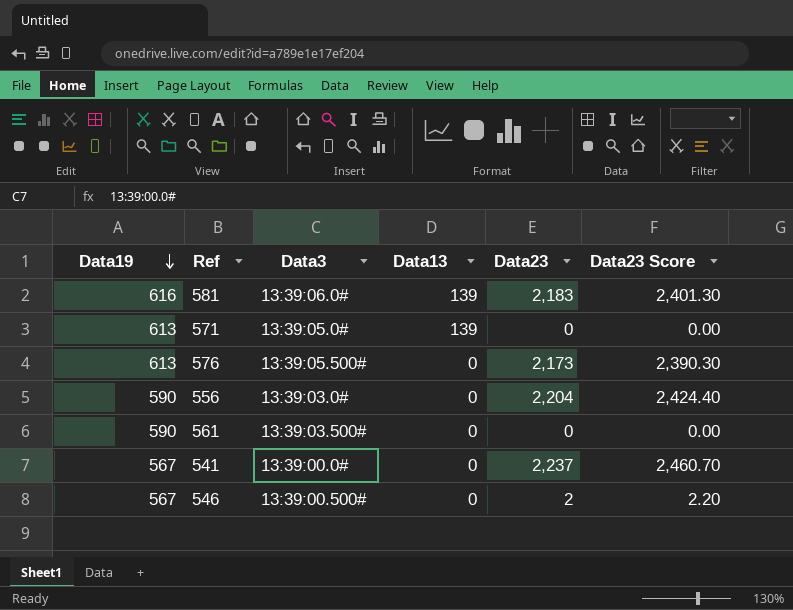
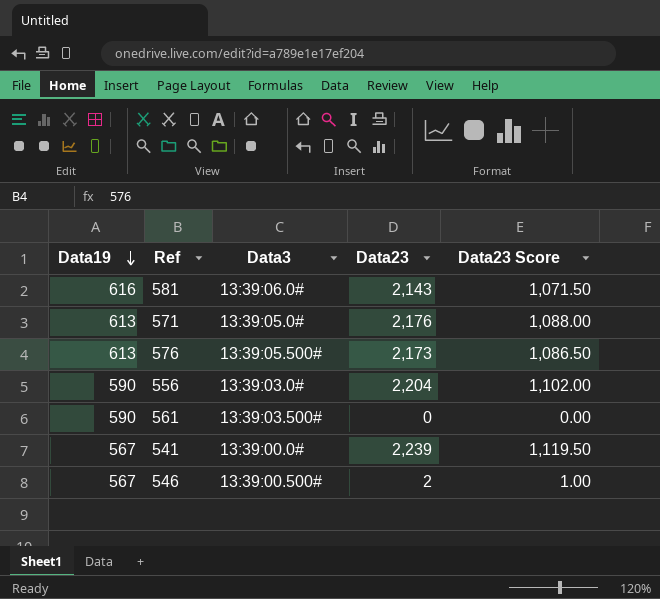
column Data13 | position: 4 -> none
column Data23 Score | formula: [Data23] * 1.1 -> [Data23] * 0.5
581 | Data23: 2,183 -> 2,143
571 | Data23: 0 -> 2,176
541 | Data23: 2,237 -> 2,239

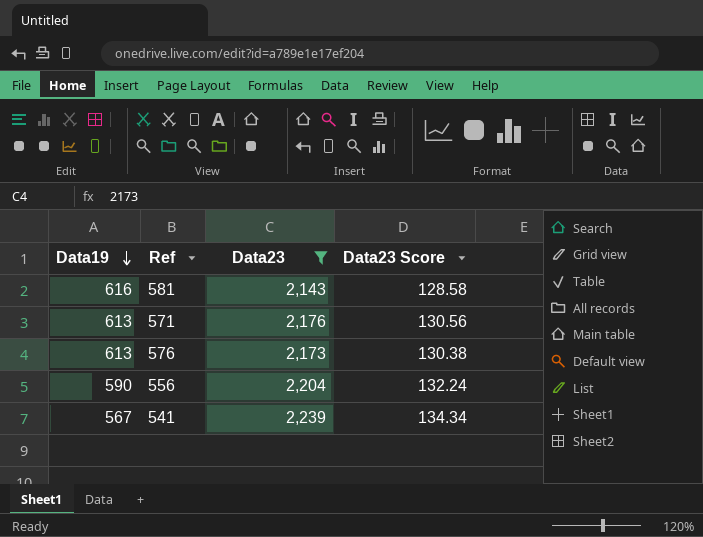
filter: none -> Data23 >= 2,143
column Data3 | position: 3 -> none
column Data23 Score | formula: [Data23] * 0.5 -> [Data23] * 0.06

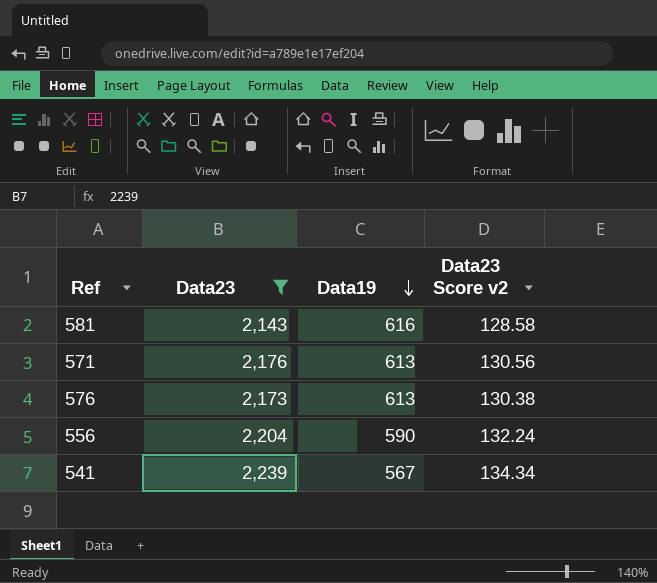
column Data19 | position: 1 -> 3
column name: Data23 Score -> Data23 Score v2

